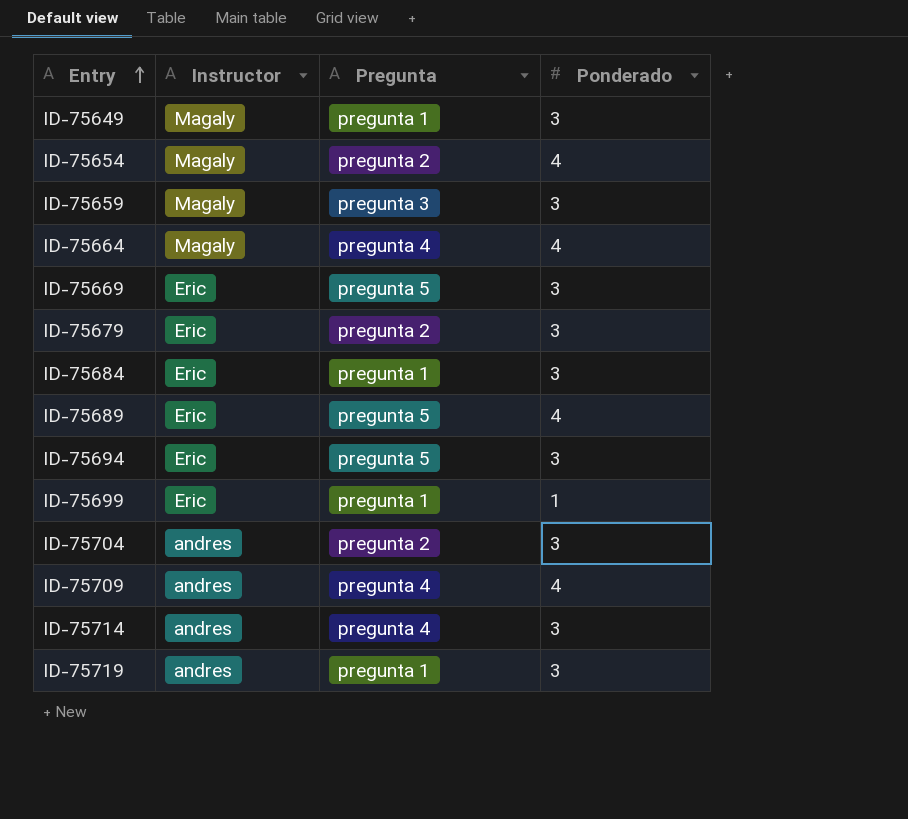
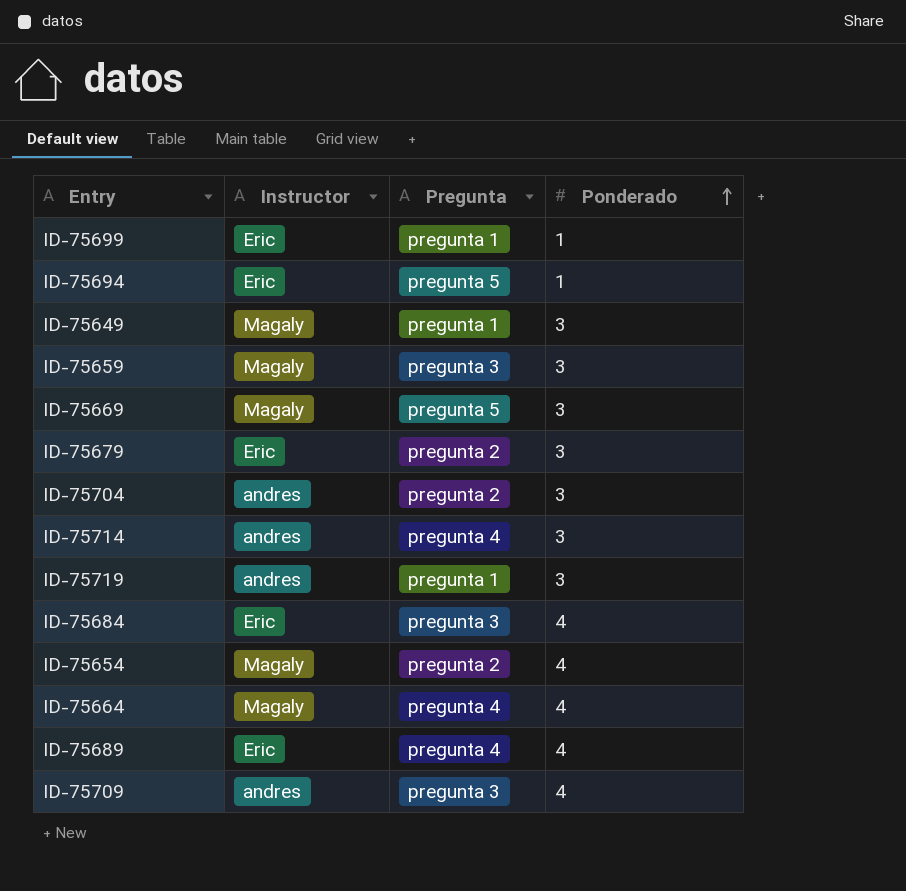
row order: Entry ascending -> Ponderado ascending
ID-75694 | Ponderado: 3 -> 1
ID-75669 | Instructor: Eric -> Magaly
ID-75684 | Pregunta: pregunta 1 -> pregunta 3
ID-75684 | Ponderado: 3 -> 4
ID-75689 | Pregunta: pregunta 5 -> pregunta 4
ID-75709 | Pregunta: pregunta 4 -> pregunta 3

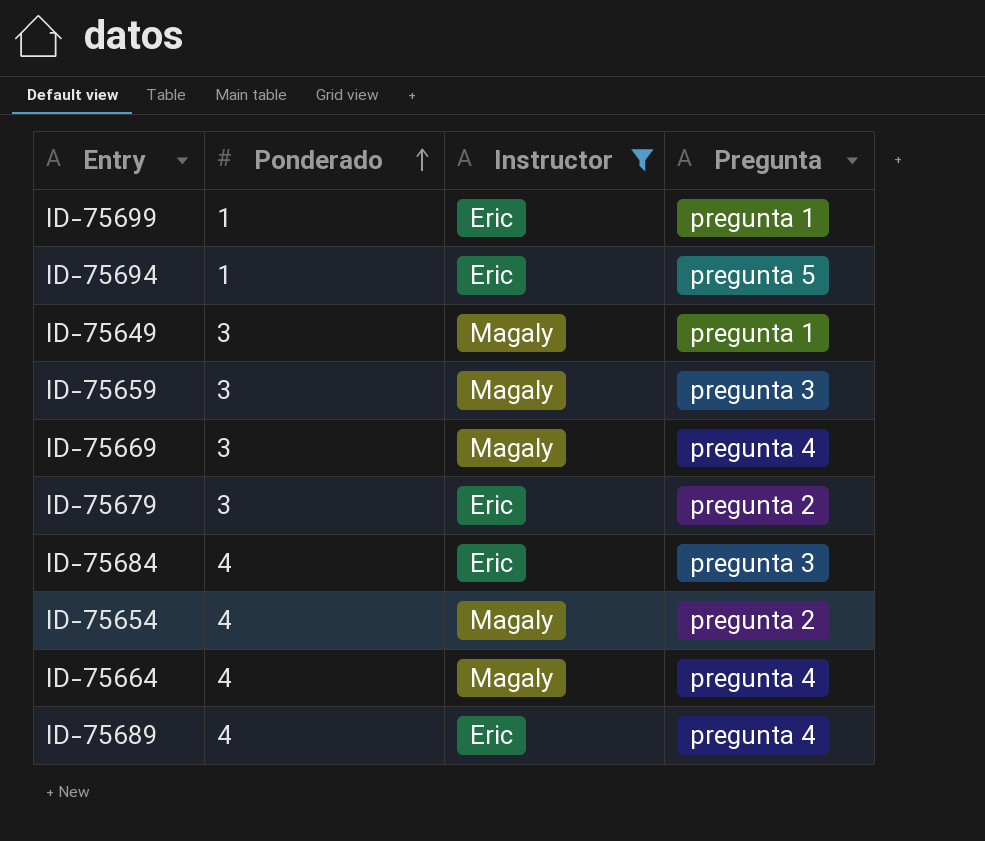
filter: none -> Instructor != andres
column Ponderado | position: 4 -> 2
ID-75669 | Pregunta: pregunta 5 -> pregunta 4

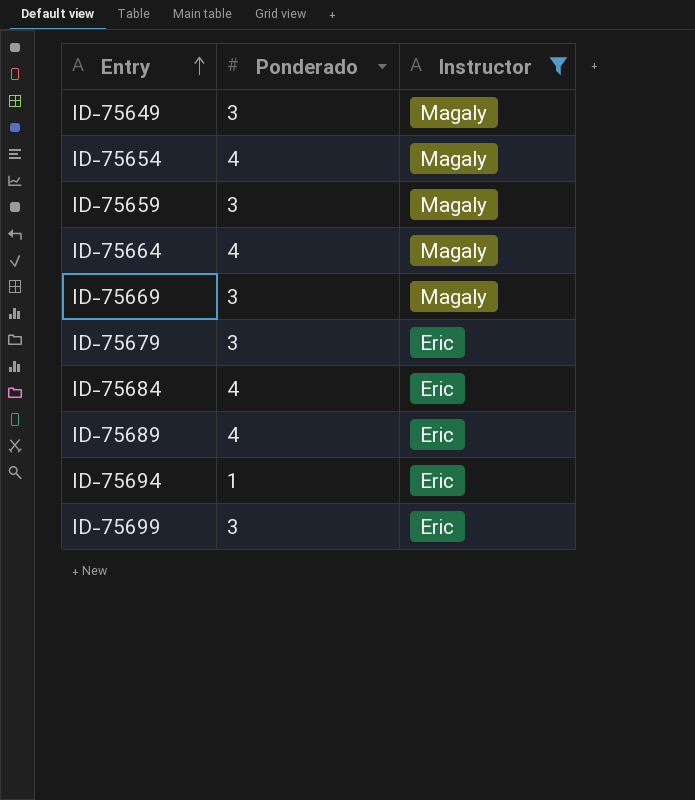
row order: Ponderado ascending -> Entry ascending
column Pregunta | position: 4 -> none
ID-75699 | Ponderado: 1 -> 3

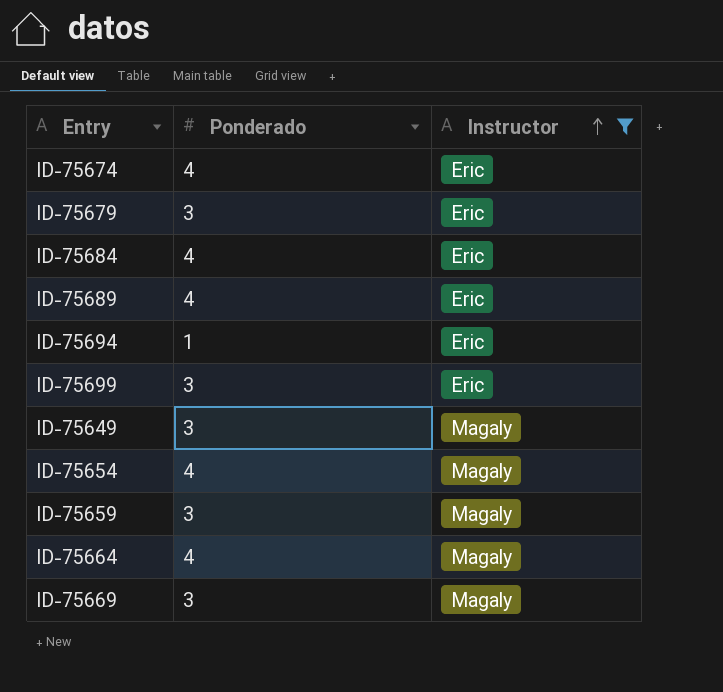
row order: Entry ascending -> Instructor ascending
row ID-75674: none -> 4 | Eric

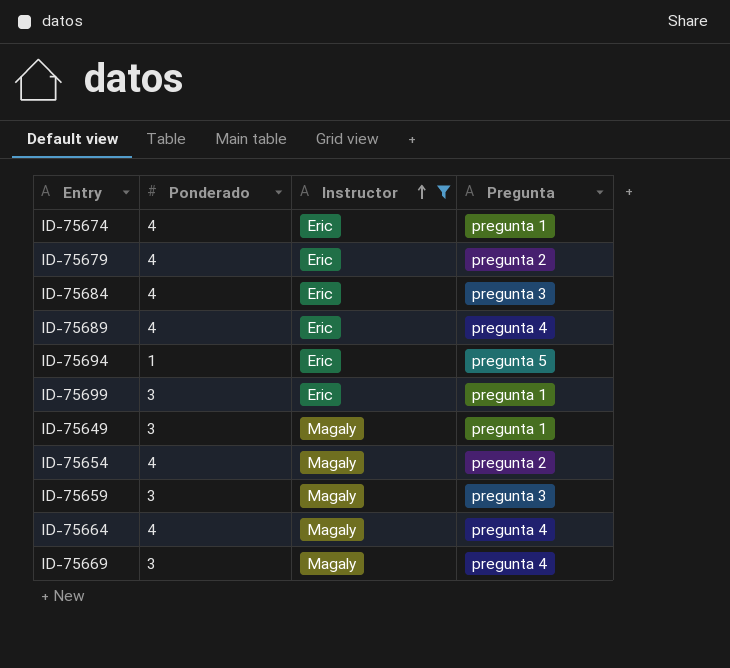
column Pregunta | position: none -> 4
ID-75679 | Ponderado: 3 -> 4

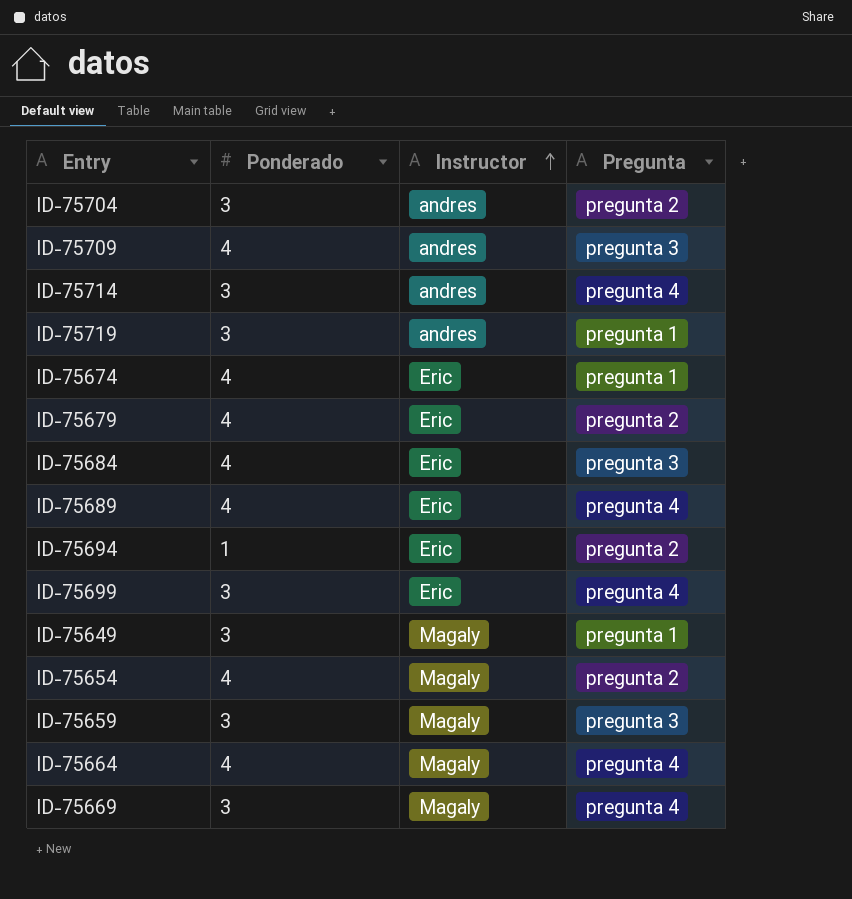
filter: Instructor != andres -> none
ID-75694 | Pregunta: pregunta 5 -> pregunta 2
ID-75699 | Pregunta: pregunta 1 -> pregunta 4

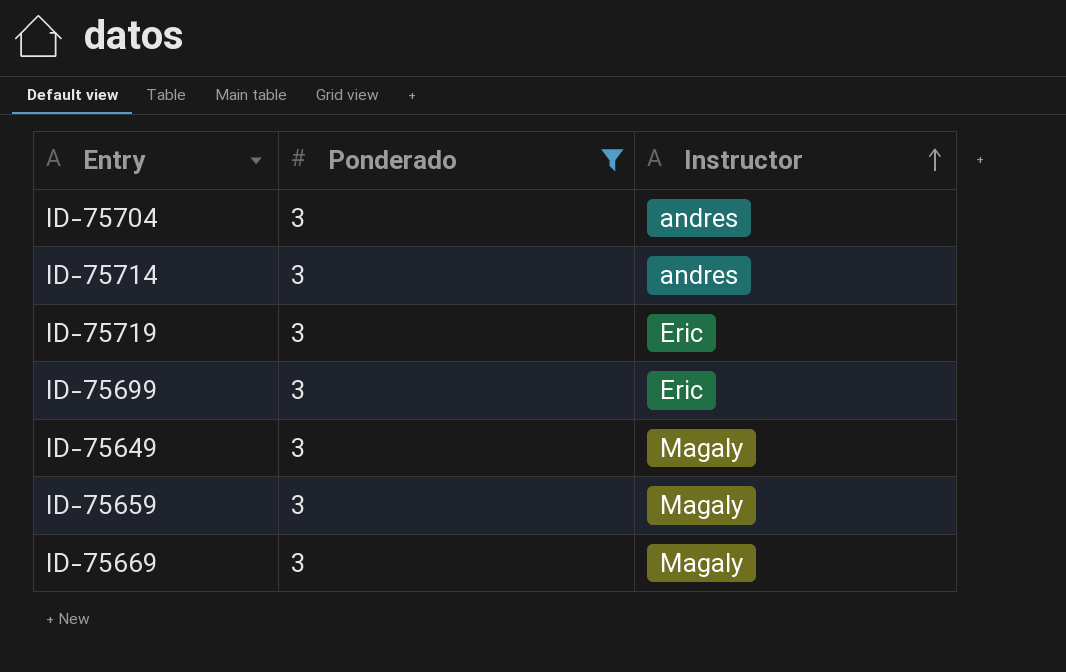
filter: none -> Ponderado = 3
column Pregunta | position: 4 -> none
ID-75719 | Instructor: andres -> Eric

